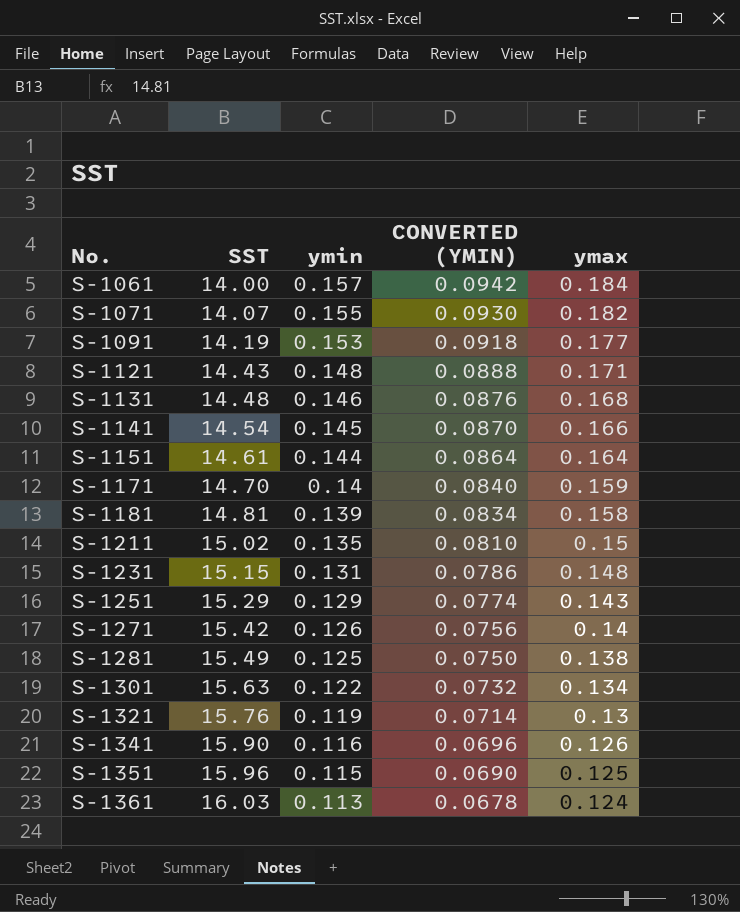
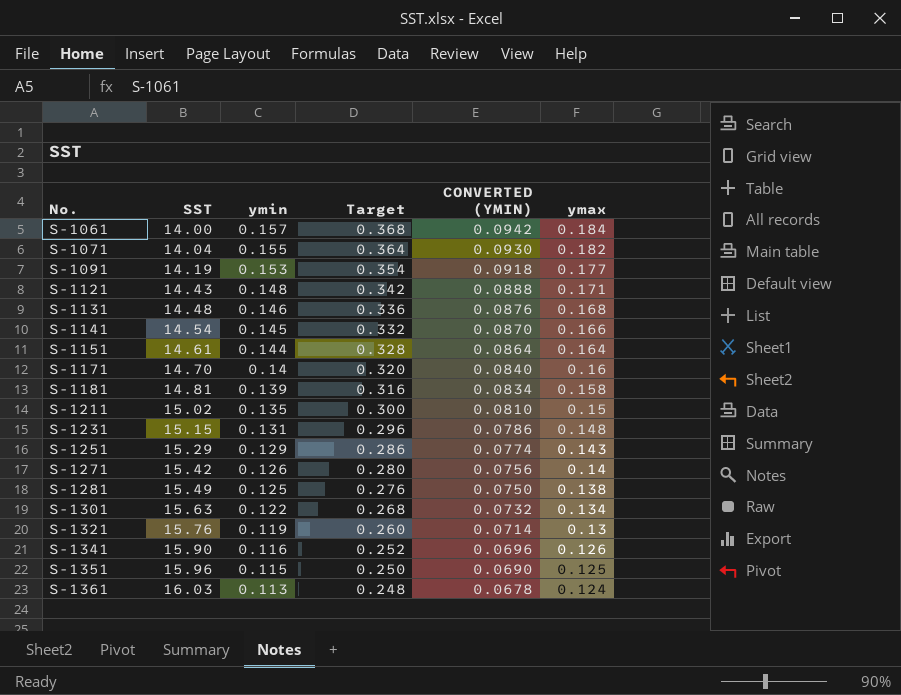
column Target | formula: none -> [ymax] * 2
S-1071 | SST: 14.07 -> 14.04
S-1171 | ymax: 0.159 -> 0.16

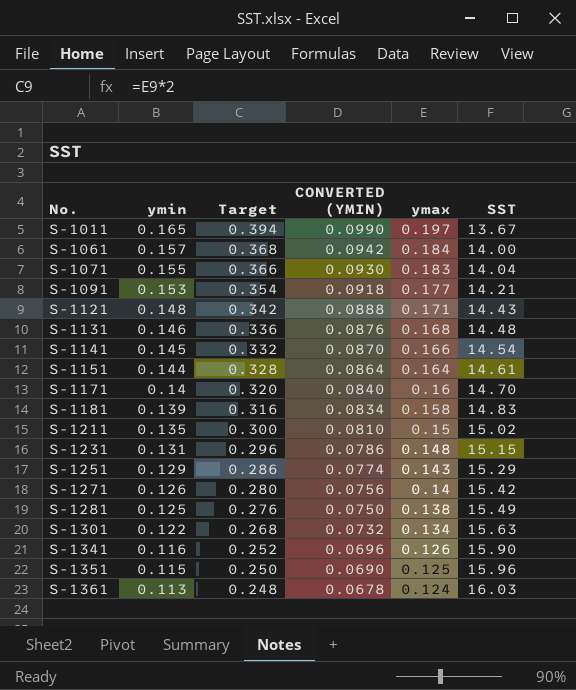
column SST | position: 2 -> 6
row S-1321: 15.76 | 0.119 | 0.260 | 0.0714 | 0.13 -> none
row S-1011: none -> 0.165 | 0.394 | 0.0990 | 0.197 | 13.67
S-1071 | Target: 0.364 -> 0.366
S-1071 | ymax: 0.182 -> 0.183
S-1091 | SST: 14.19 -> 14.21
S-1181 | SST: 14.81 -> 14.83

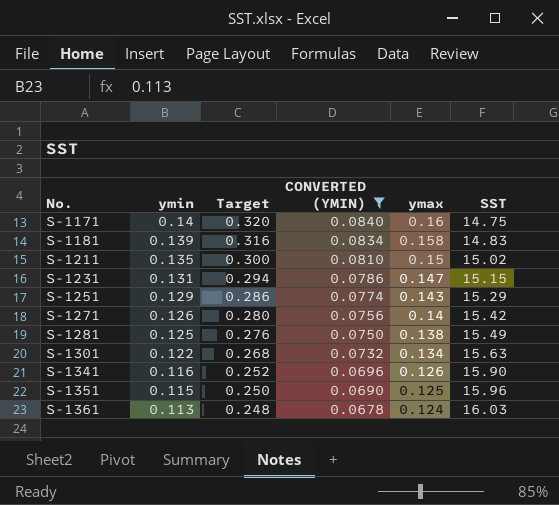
filter: none -> CONVERTED (YMIN) <= 0.0840
S-1171 | SST: 14.70 -> 14.75
S-1231 | Target: 0.296 -> 0.294
S-1231 | ymax: 0.148 -> 0.147

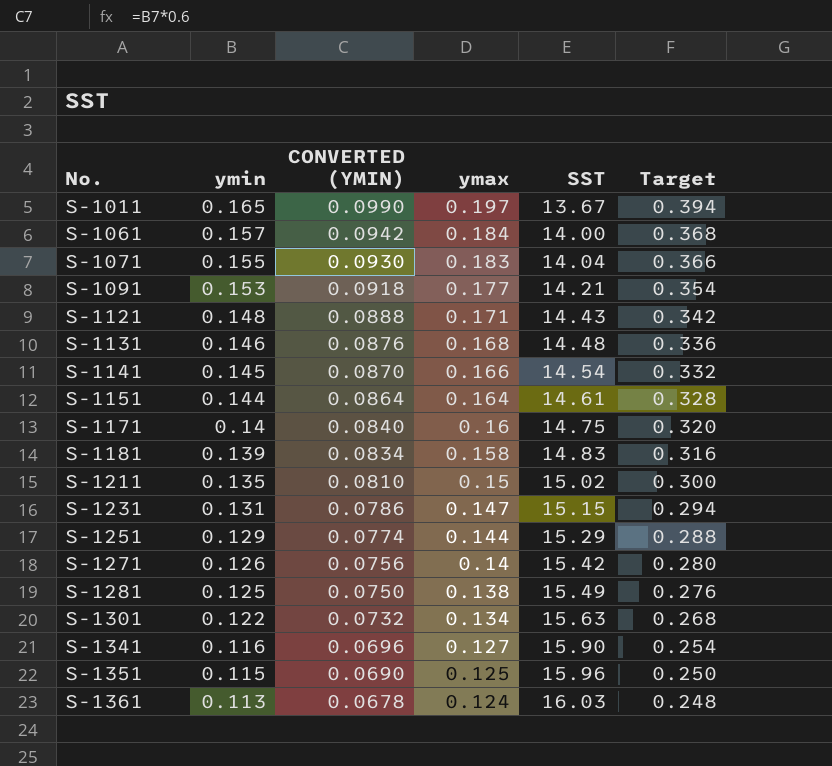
filter: CONVERTED (YMIN) <= 0.0840 -> none
column Target | position: 3 -> 6
S-1251 | ymax: 0.143 -> 0.144
S-1251 | Target: 0.286 -> 0.288
S-1341 | ymax: 0.126 -> 0.127
S-1341 | Target: 0.252 -> 0.254

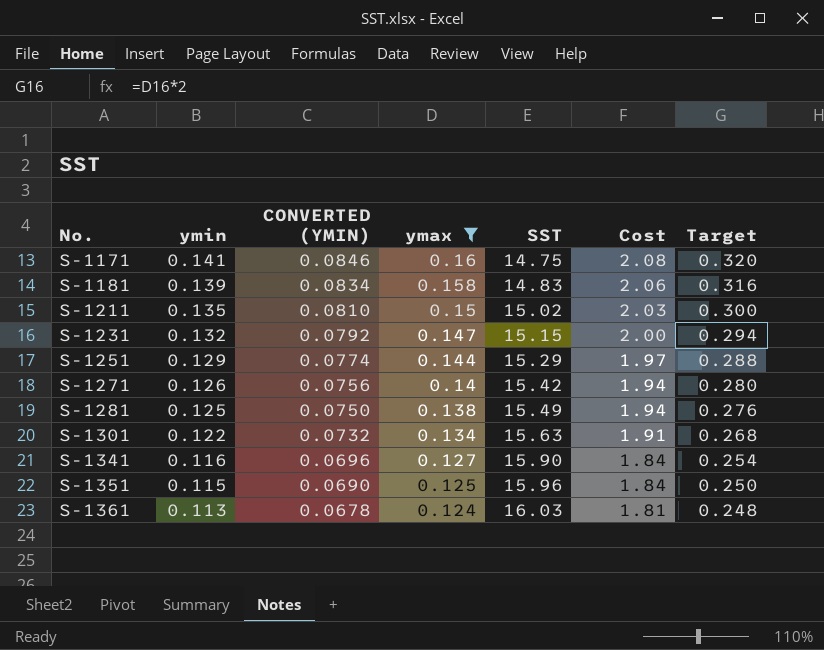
filter: none -> ymax <= 0.16
column Cost | formula: none -> [ymin] * [SST]
S-1171 | ymin: 0.14 -> 0.141
S-1171 | CONVERTED (YMIN): 0.0840 -> 0.0846
S-1231 | ymin: 0.131 -> 0.132
S-1231 | CONVERTED (YMIN): 0.0786 -> 0.0792

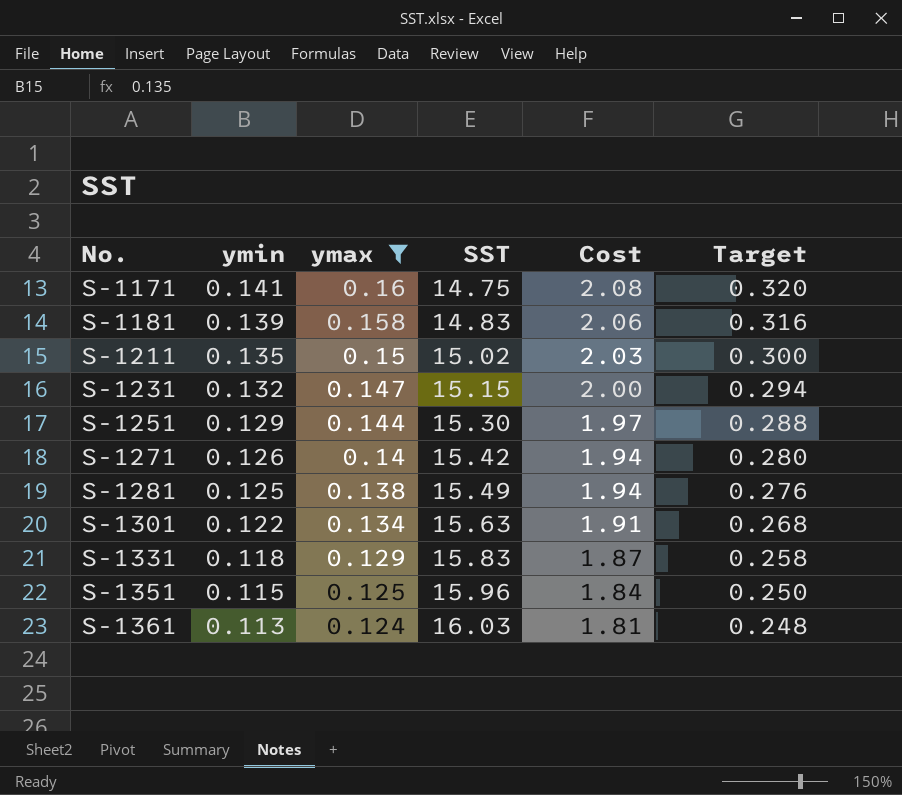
column CONVERTED (YMIN) | formula: [ymin] * 0.6 -> none
row S-1341: 0.116 | 0.0696 | 0.127 | 15.90 | 1.84 | 0.254 -> none
S-1251 | SST: 15.29 -> 15.30
row S-1331: none -> 0.118 | 0.129 | 15.83 | 1.87 | 0.258

